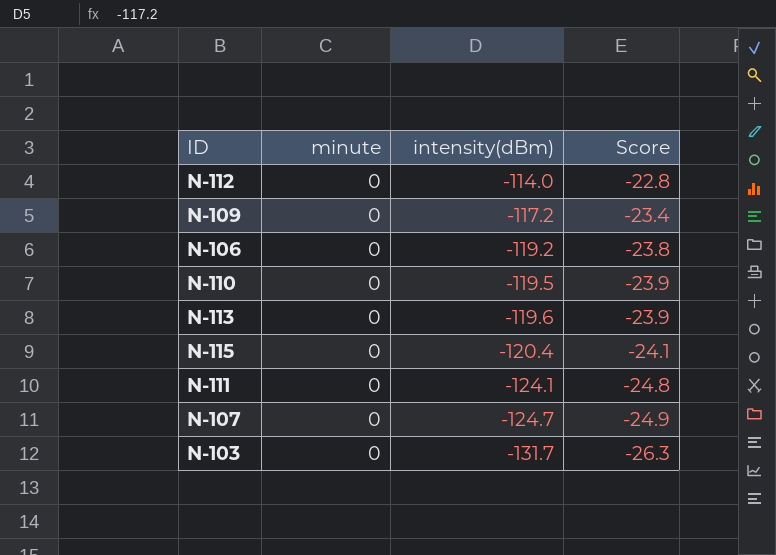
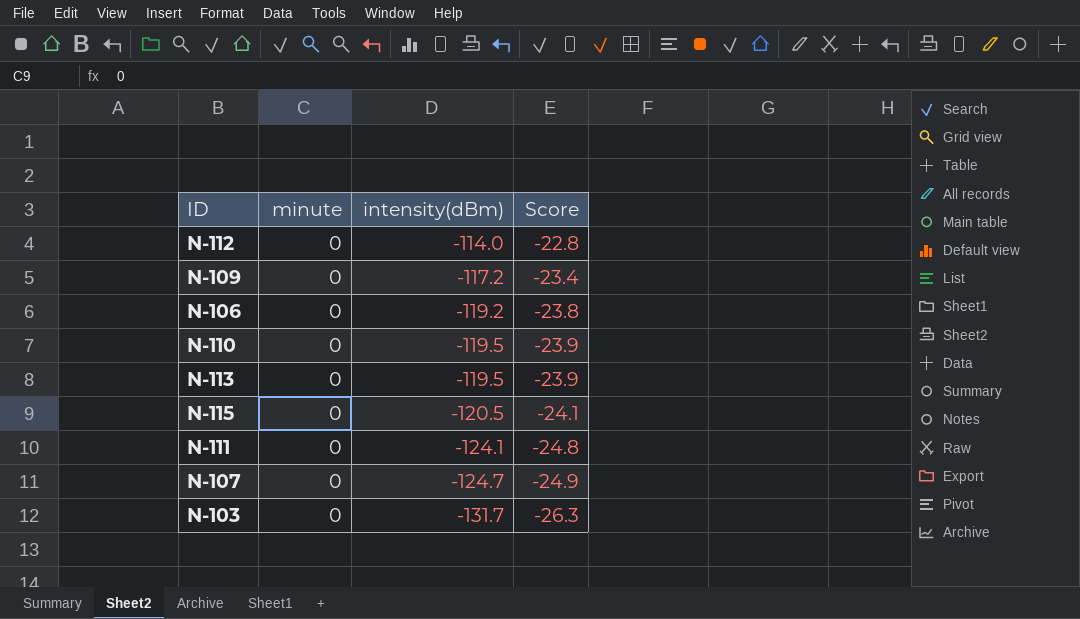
N-113 | intensity(dBm): -119.6 -> -119.5
N-115 | intensity(dBm): -120.4 -> -120.5

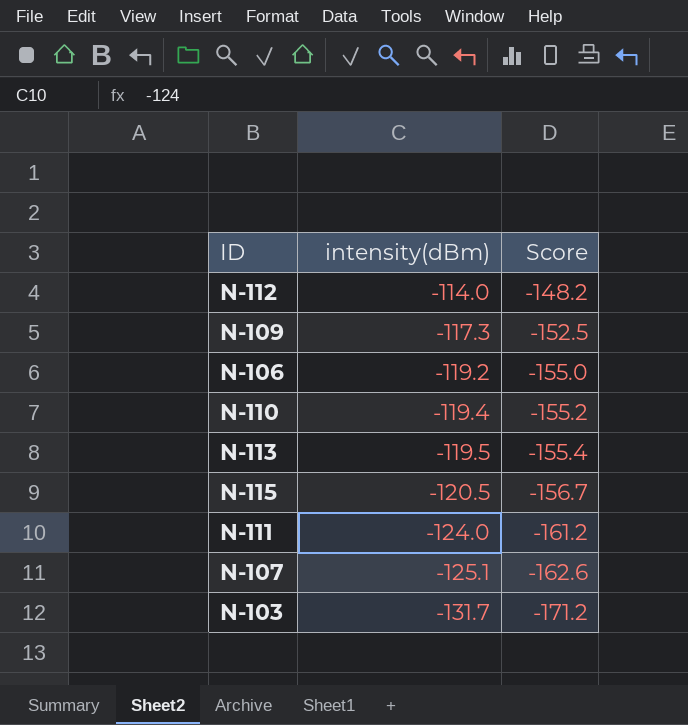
column minute | position: 2 -> none
column Score | formula: [intensity(dBm)] * 0.2 -> [intensity(dBm)] * 1.3
N-109 | intensity(dBm): -117.2 -> -117.3
N-110 | intensity(dBm): -119.5 -> -119.4
N-111 | intensity(dBm): -124.1 -> -124.0
N-107 | intensity(dBm): -124.7 -> -125.1

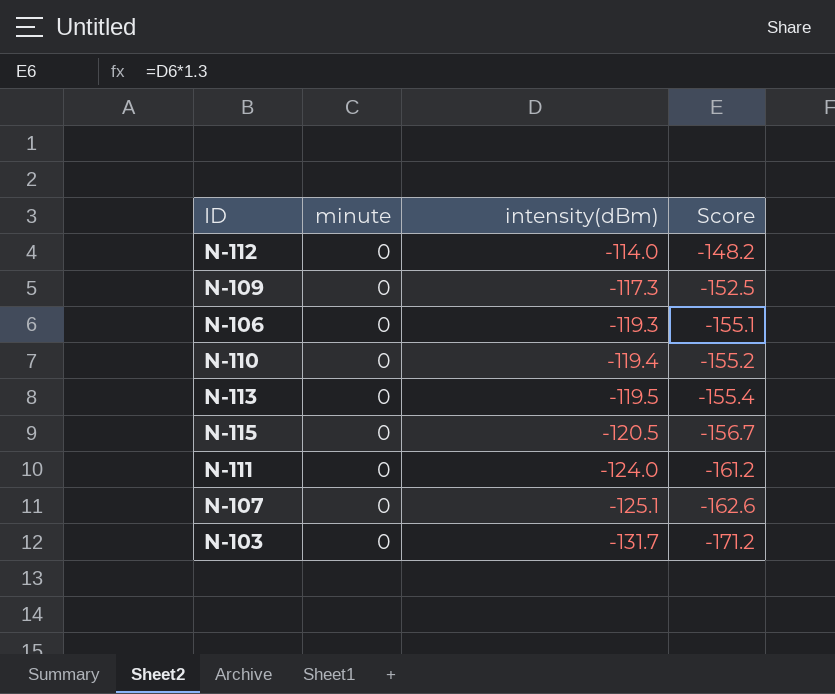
column minute | position: none -> 2
N-106 | intensity(dBm): -119.2 -> -119.3
N-106 | Score: -155.0 -> -155.1

